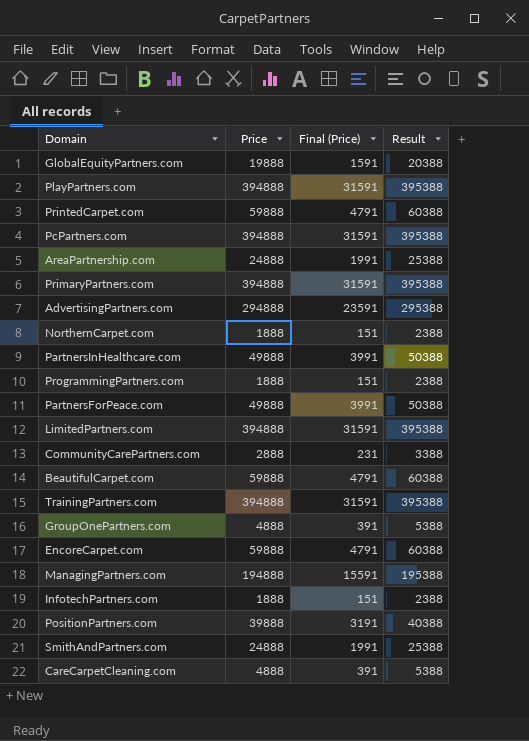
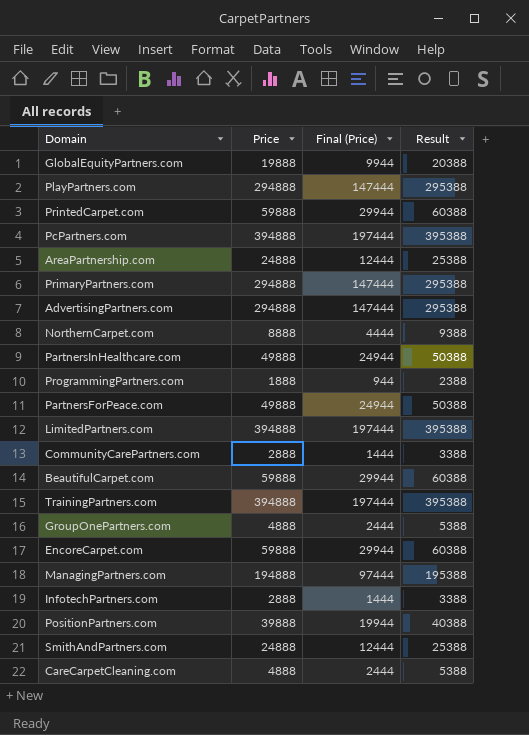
column Final (Price) | formula: [Price] * 0.08 -> [Price] * 0.5
PlayPartners.com | Price: 394888 -> 294888
PlayPartners.com | Result: 395388 -> 295388
PrimaryPartners.com | Price: 394888 -> 294888
PrimaryPartners.com | Result: 395388 -> 295388
NorthernCarpet.com | Price: 1888 -> 8888
NorthernCarpet.com | Result: 2388 -> 9388
InfotechPartners.com | Price: 1888 -> 2888
InfotechPartners.com | Result: 2388 -> 3388

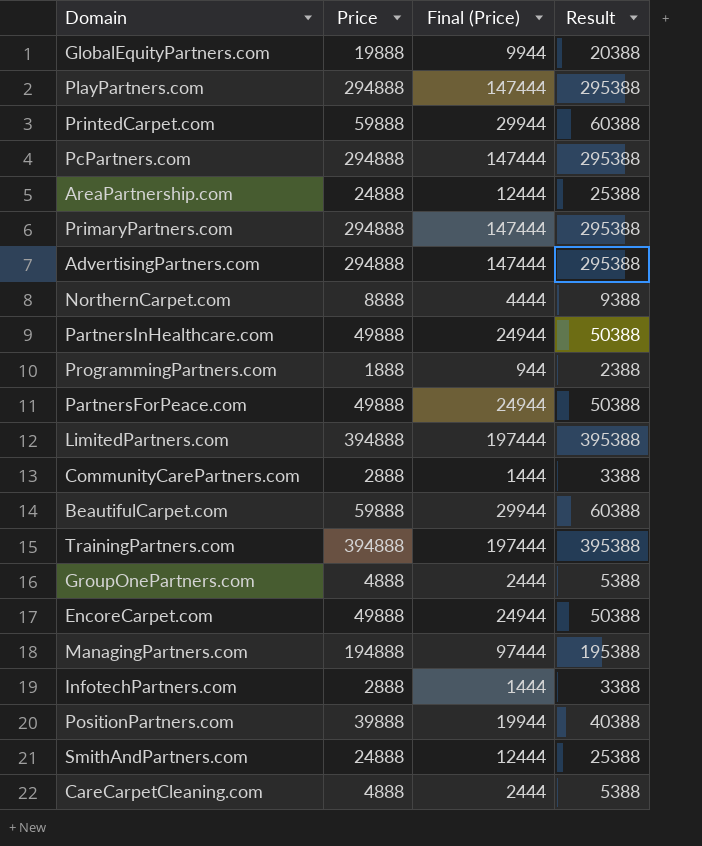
PcPartners.com | Price: 394888 -> 294888
PcPartners.com | Final (Price): 197444 -> 147444
PcPartners.com | Result: 395388 -> 295388
EncoreCarpet.com | Price: 59888 -> 49888
EncoreCarpet.com | Final (Price): 29944 -> 24944
EncoreCarpet.com | Result: 60388 -> 50388

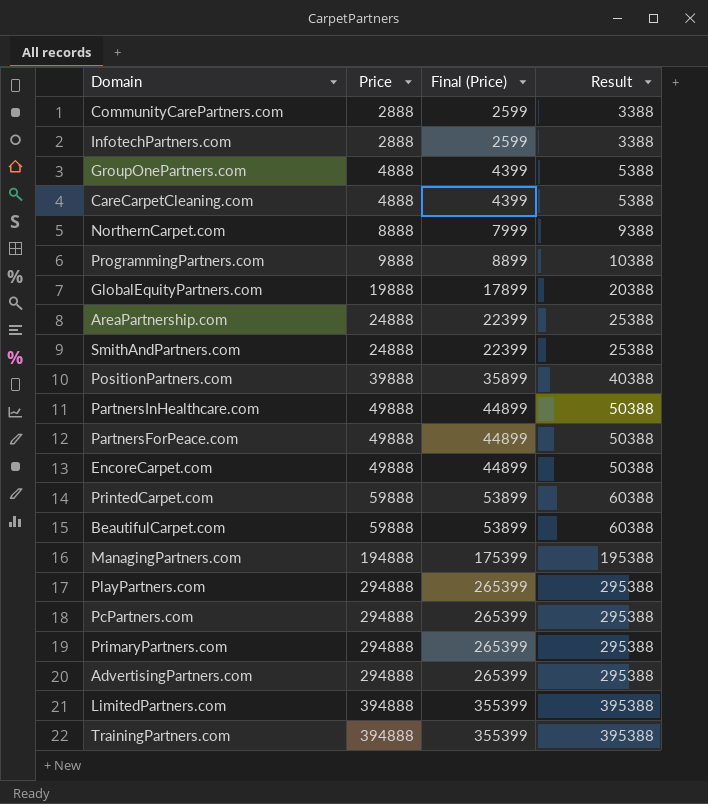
row order: none -> Price ascending
column Final (Price) | formula: [Price] * 0.5 -> [Price] * 0.9
ProgrammingPartners.com | Price: 1888 -> 9888
ProgrammingPartners.com | Result: 2388 -> 10388

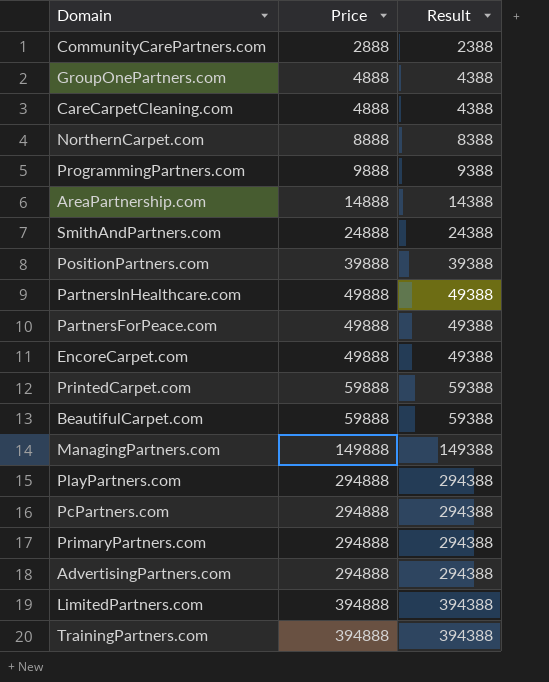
column Final (Price) | formula: [Price] * 0.9 -> none
column Result | formula: [Price] + 500 -> [Price] - 500
row InfotechPartners.com: 2888 | 2599 | 3388 -> none
row GlobalEquityPartners.com: 19888 | 17899 | 20388 -> none
AreaPartnership.com | Price: 24888 -> 14888
ManagingPartners.com | Price: 194888 -> 149888

